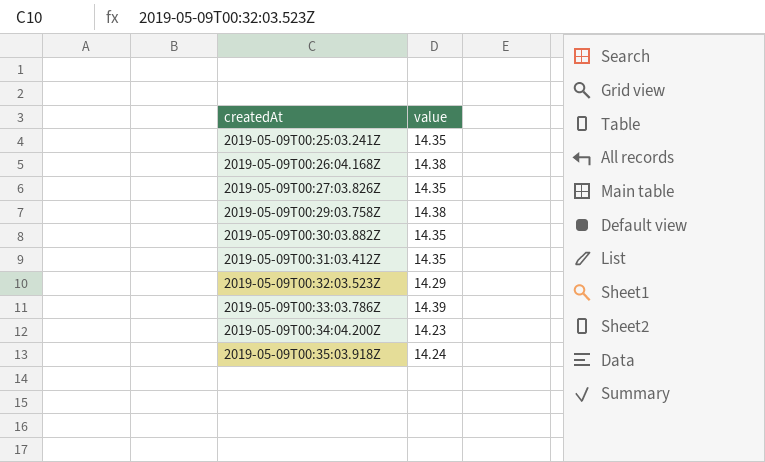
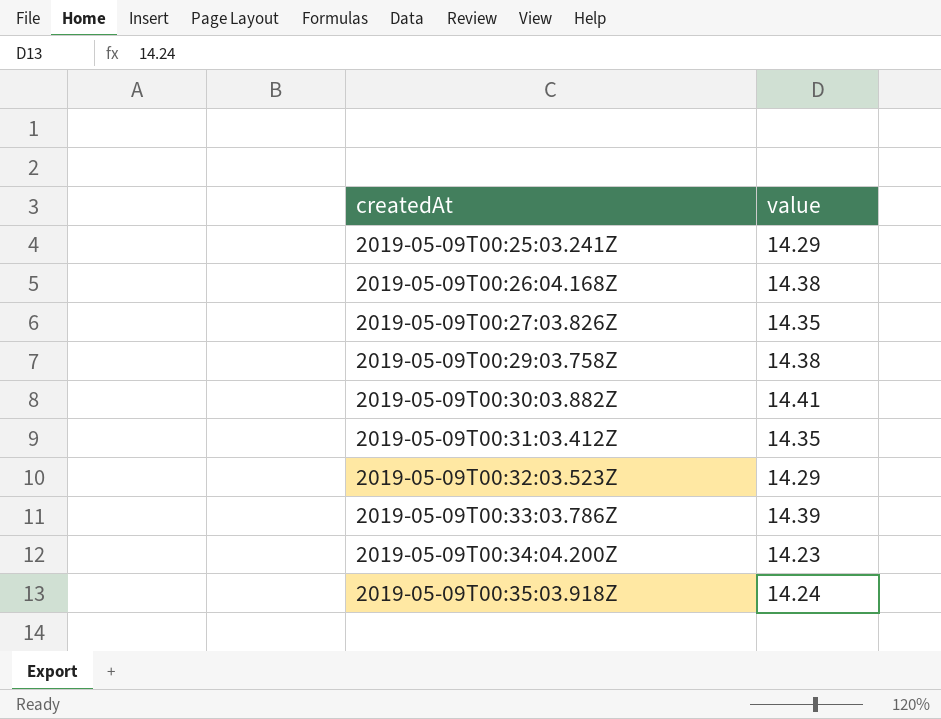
2019-05-09T00:25:03.241Z | value: 14.35 -> 14.29
2019-05-09T00:30:03.882Z | value: 14.35 -> 14.41

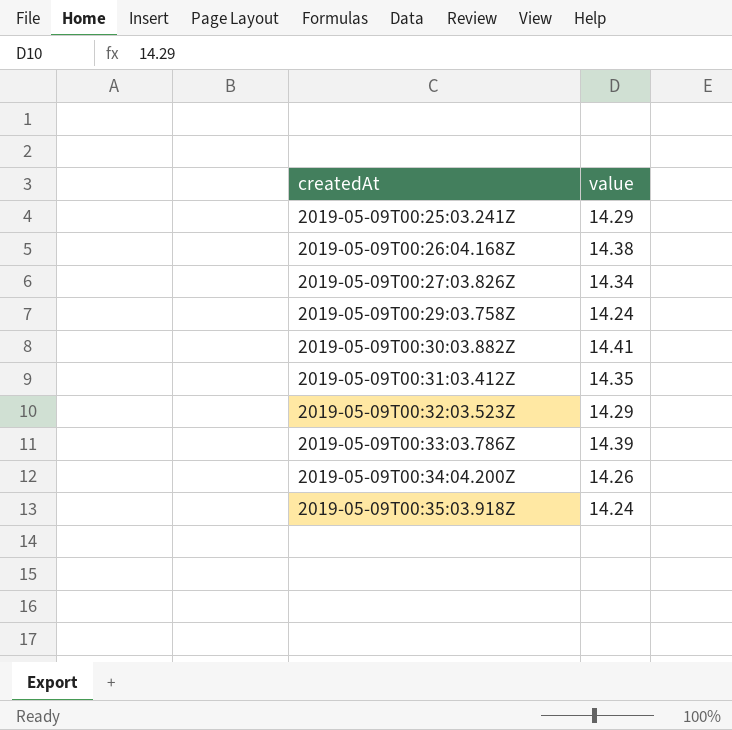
2019-05-09T00:27:03.826Z | value: 14.35 -> 14.34
2019-05-09T00:29:03.758Z | value: 14.38 -> 14.24
2019-05-09T00:34:04.200Z | value: 14.23 -> 14.26

